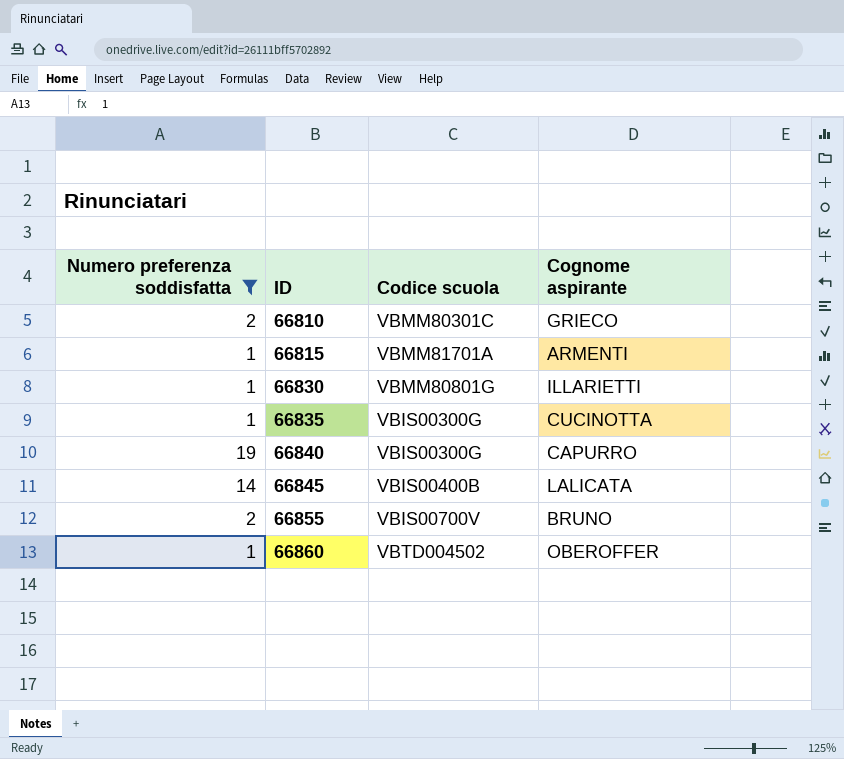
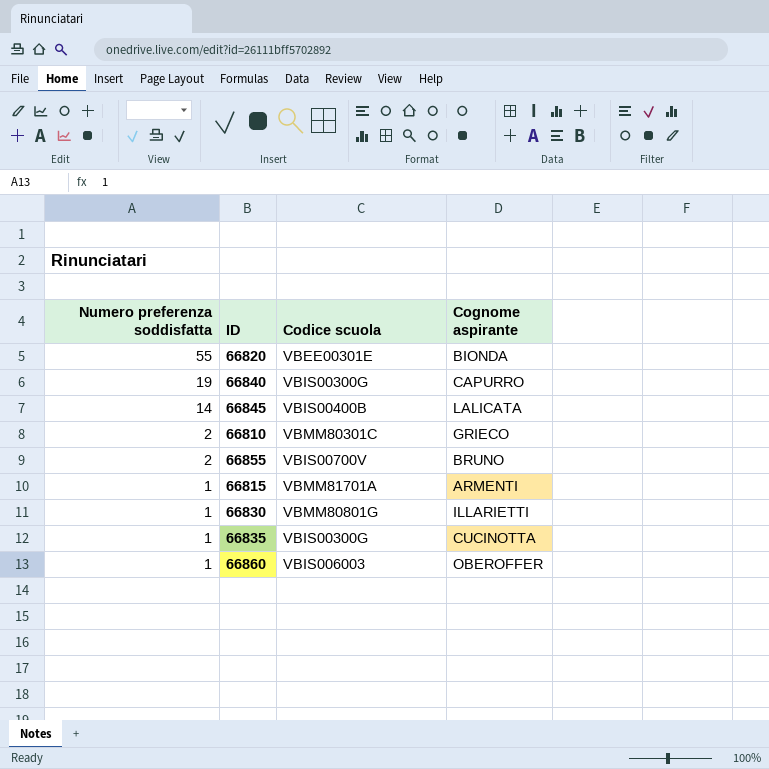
filter: Numero preferenza soddisfatta != 55 -> none
row order: ID ascending -> Numero preferenza soddisfatta descending
66860 | Codice scuola: VBTD004502 -> VBIS006003

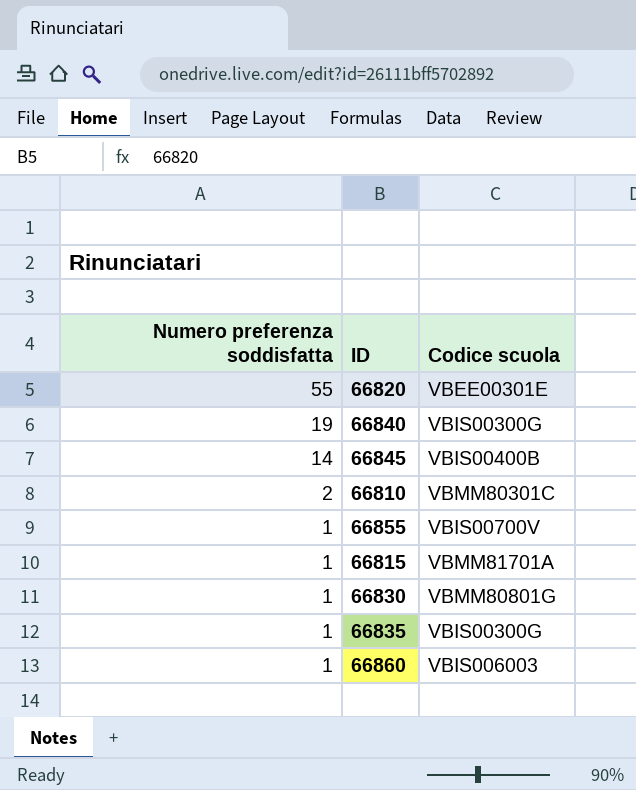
column Cognome aspirante | position: 4 -> none
66855 | Numero preferenza soddisfatta: 2 -> 1

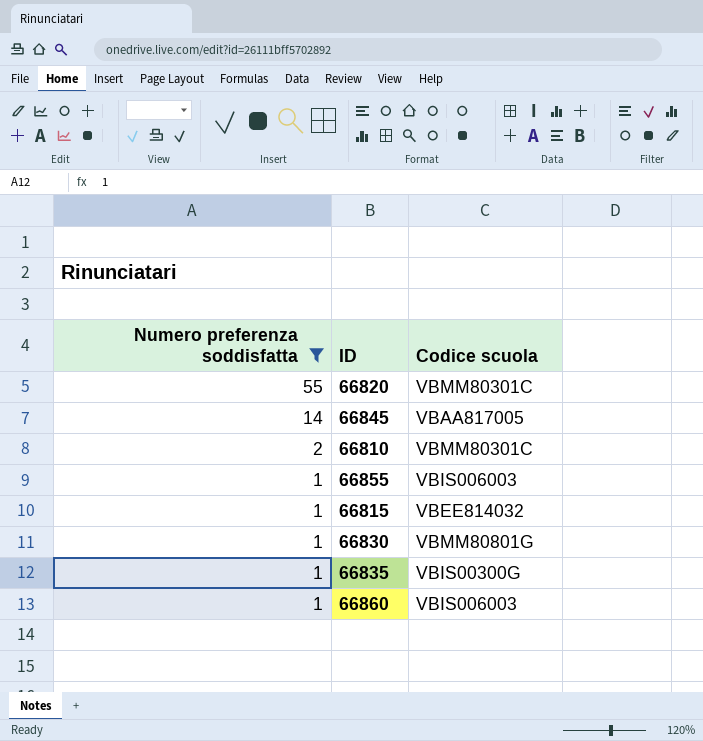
filter: none -> Numero preferenza soddisfatta != 19
66820 | Codice scuola: VBEE00301E -> VBMM80301C
66845 | Codice scuola: VBIS00400B -> VBAA817005
66855 | Codice scuola: VBIS00700V -> VBIS006003
66815 | Codice scuola: VBMM81701A -> VBEE814032

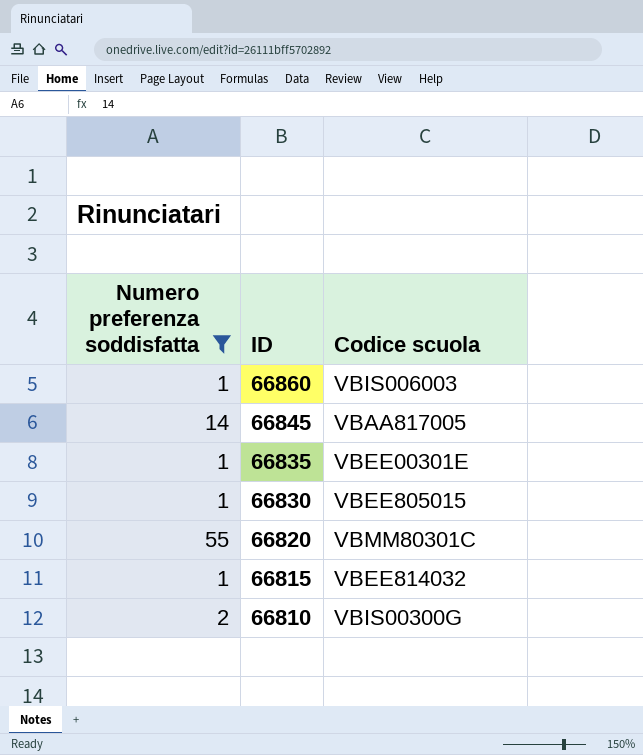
row order: Numero preferenza soddisfatta descending -> ID descending
row 66855: 1 | VBIS006003 -> none
66835 | Codice scuola: VBIS00300G -> VBEE00301E
66830 | Codice scuola: VBMM80801G -> VBEE805015
66810 | Codice scuola: VBMM80301C -> VBIS00300G

